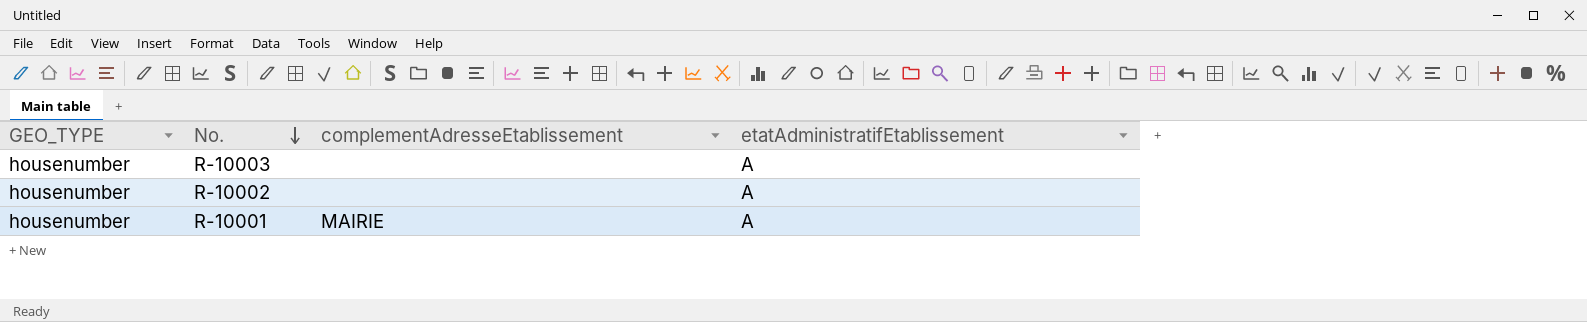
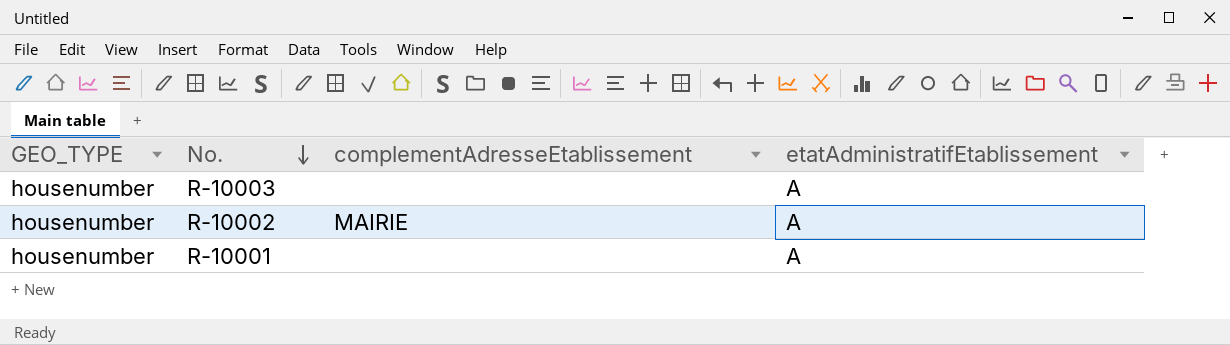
R-10002 | complementAdresseEtablissement: none -> MAIRIE
R-10001 | complementAdresseEtablissement: MAIRIE -> none

